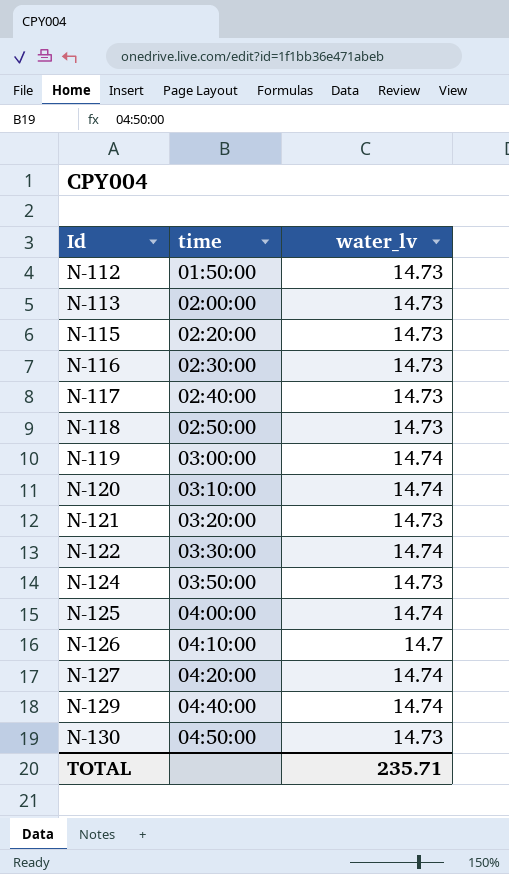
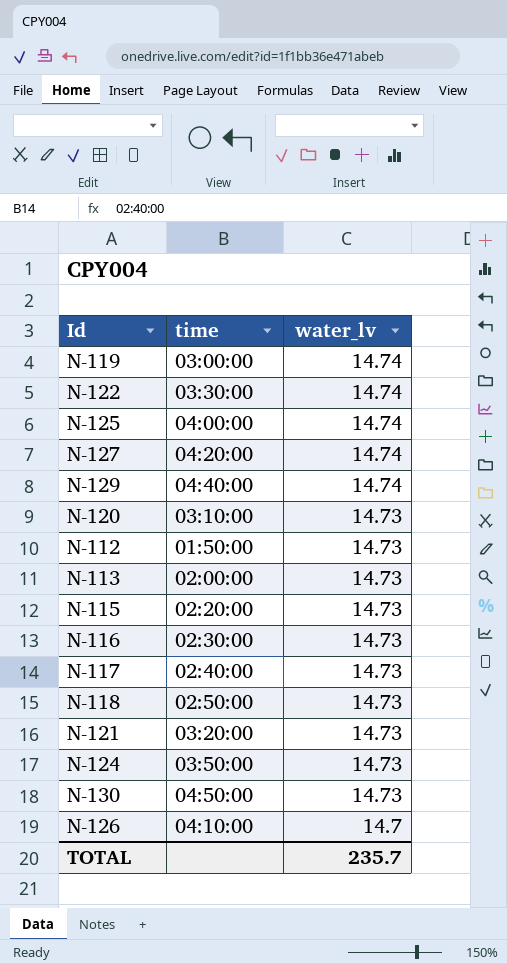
row order: Id ascending -> water_lv descending
N-120 | water_lv: 14.74 -> 14.73
TOTAL | water_lv: 235.71 -> 235.7

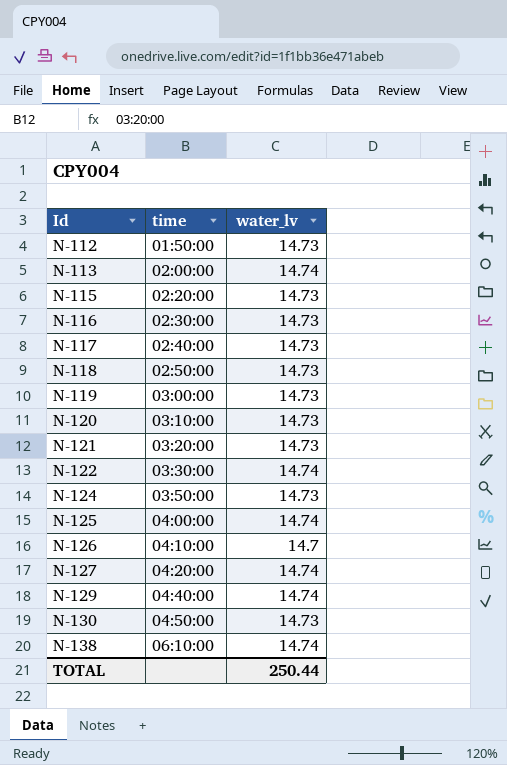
row order: water_lv descending -> Id ascending
N-113 | water_lv: 14.73 -> 14.74
N-119 | water_lv: 14.74 -> 14.73
row N-138: none -> 06:10:00 | 14.74
TOTAL | water_lv: 235.7 -> 250.44

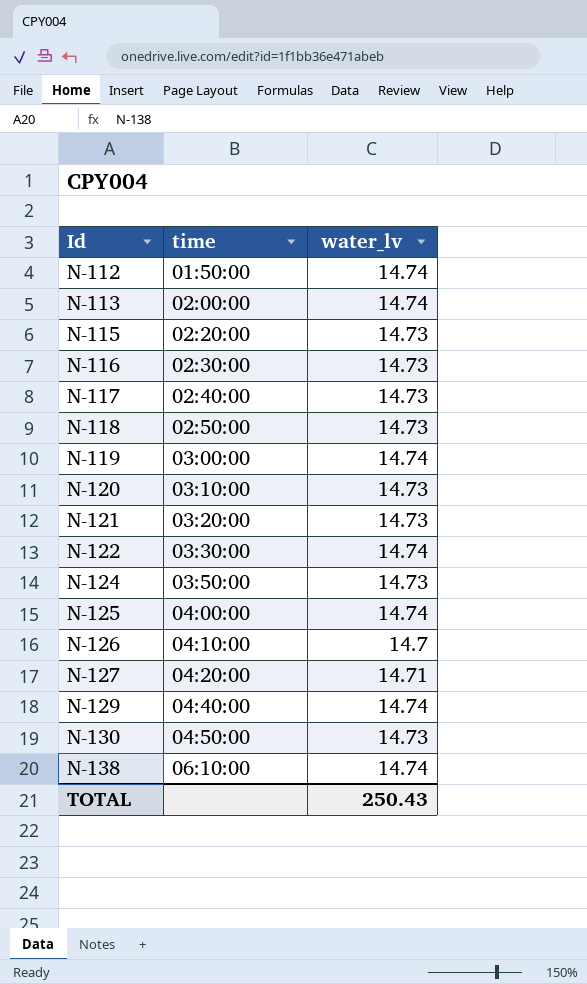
N-112 | water_lv: 14.73 -> 14.74
N-119 | water_lv: 14.73 -> 14.74
N-127 | water_lv: 14.74 -> 14.71
TOTAL | water_lv: 250.44 -> 250.43

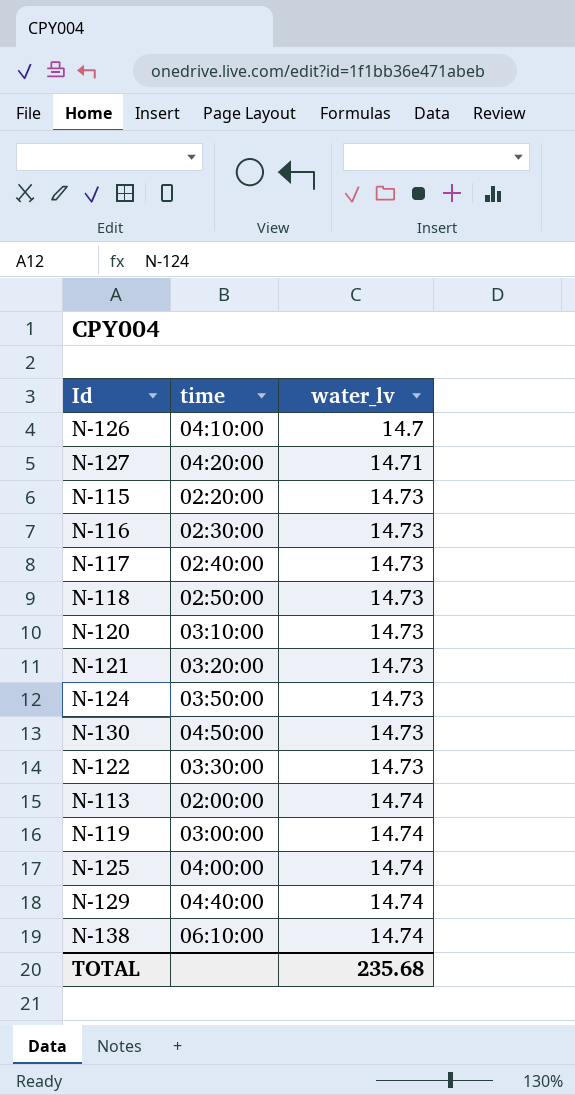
row order: Id ascending -> water_lv ascending
row N-112: 01:50:00 | 14.74 -> none
N-122 | water_lv: 14.74 -> 14.73
TOTAL | water_lv: 250.43 -> 235.68

